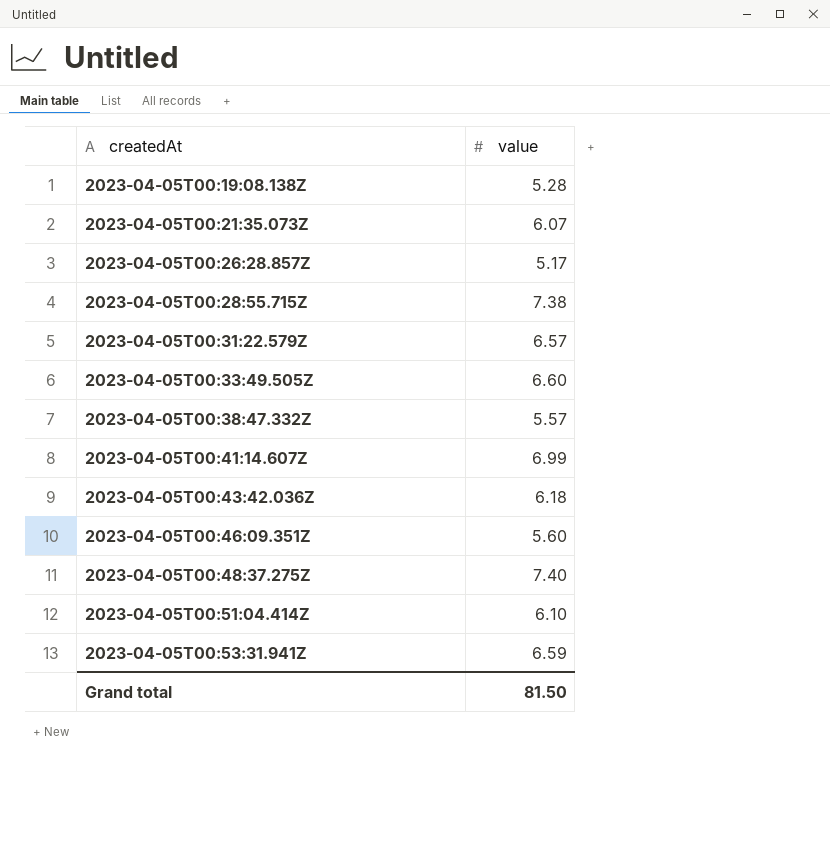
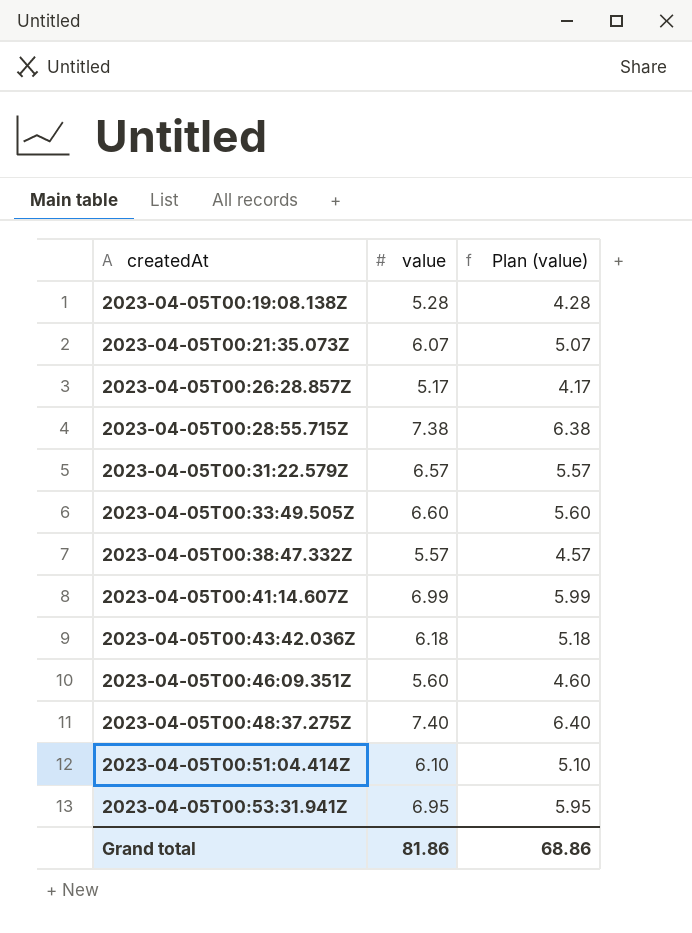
column Plan (value) | formula: none -> [value] - 1
2023-04-05T00:53:31.941Z | value: 6.59 -> 6.95
Grand total | value: 81.50 -> 81.86

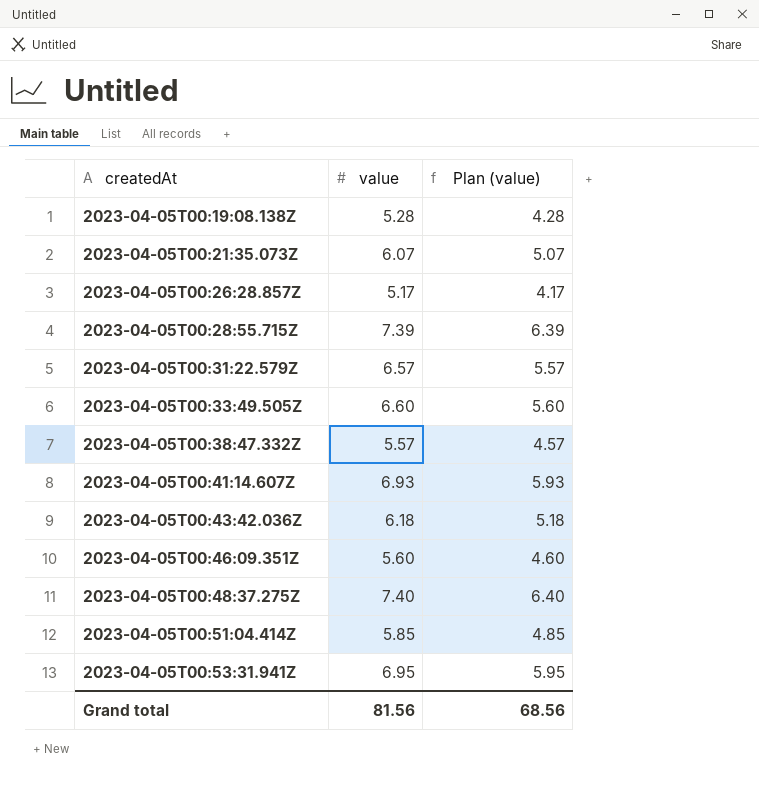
2023-04-05T00:28:55.715Z | value: 7.38 -> 7.39
2023-04-05T00:28:55.715Z | Plan (value): 6.38 -> 6.39
2023-04-05T00:41:14.607Z | value: 6.99 -> 6.93
2023-04-05T00:41:14.607Z | Plan (value): 5.99 -> 5.93
2023-04-05T00:51:04.414Z | value: 6.10 -> 5.85
2023-04-05T00:51:04.414Z | Plan (value): 5.10 -> 4.85
Grand total | value: 81.86 -> 81.56
Grand total | Plan (value): 68.86 -> 68.56

